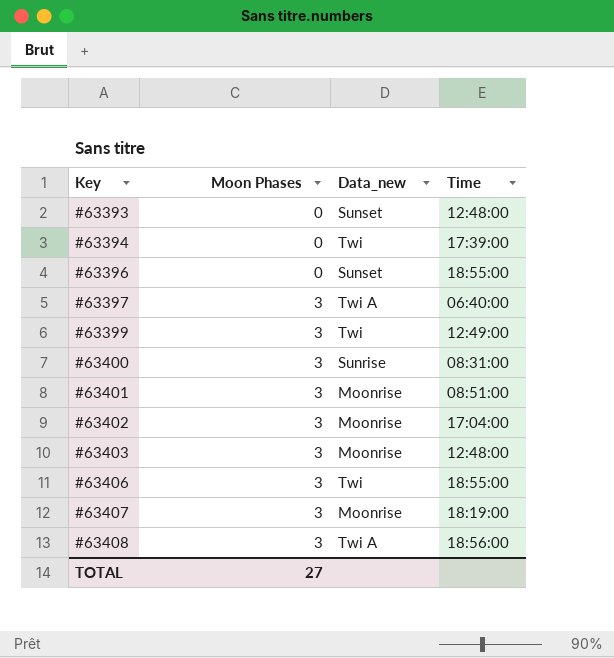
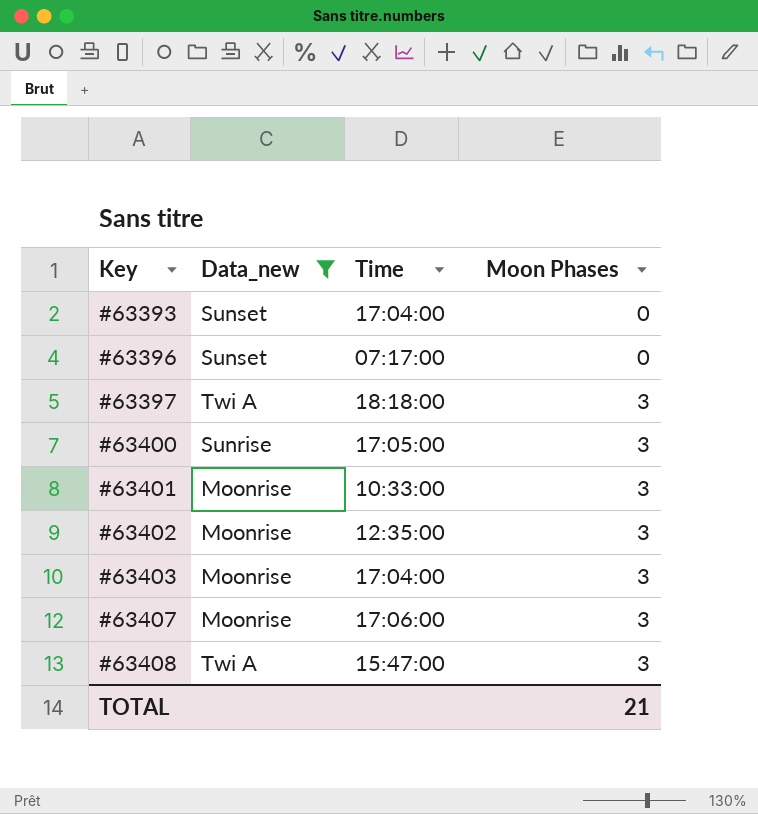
filter: none -> Data_new != Twi
column Moon Phases | position: 2 -> 4
#63393 | Time: 12:48:00 -> 17:04:00
#63396 | Time: 18:55:00 -> 07:17:00
#63397 | Time: 06:40:00 -> 18:18:00
#63400 | Time: 08:31:00 -> 17:05:00
#63401 | Time: 08:51:00 -> 10:33:00
#63402 | Time: 17:04:00 -> 12:35:00
#63403 | Time: 12:48:00 -> 17:04:00
#63407 | Time: 18:19:00 -> 17:06:00
#63408 | Time: 18:56:00 -> 15:47:00
TOTAL | Moon Phases: 27 -> 21

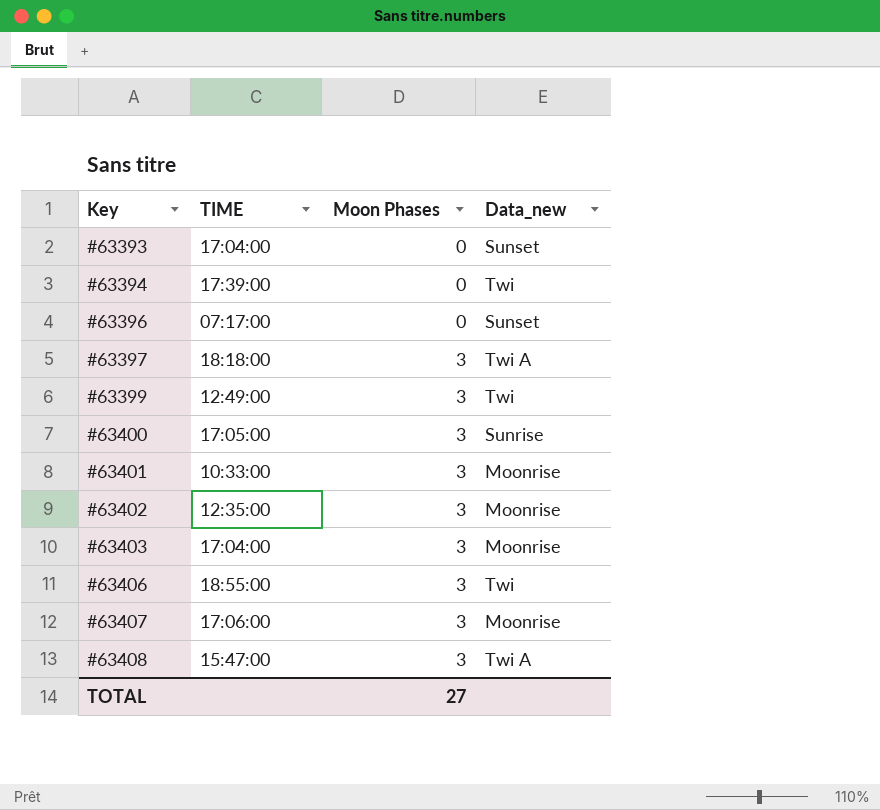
filter: Data_new != Twi -> none
column name: Time -> TIME
column Data_new | position: 2 -> 4
TOTAL | Moon Phases: 21 -> 27

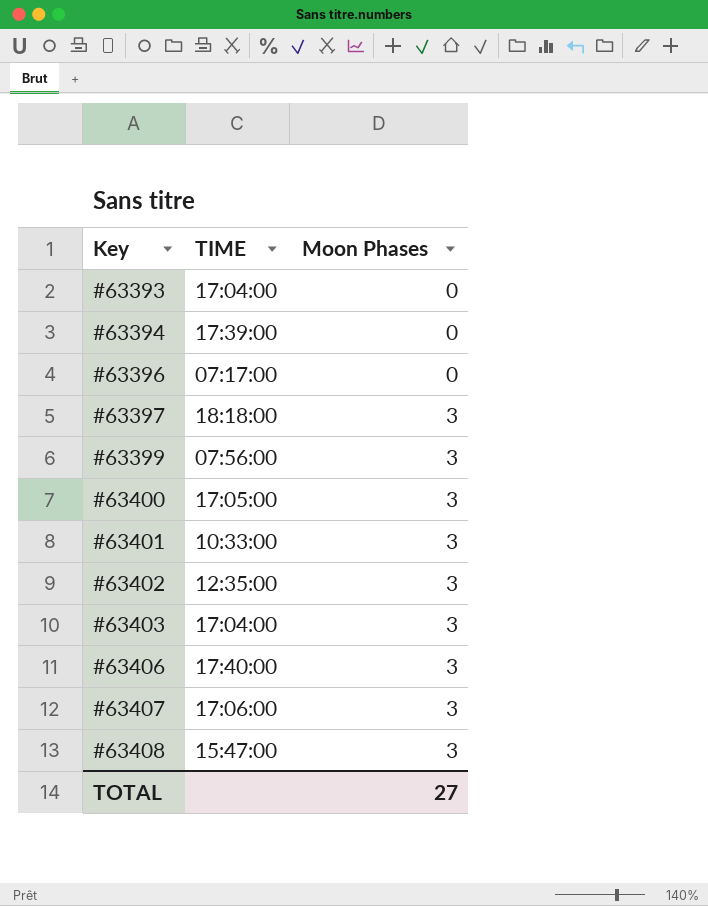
column Data_new | position: 4 -> none
#63399 | TIME: 12:49:00 -> 07:56:00
#63406 | TIME: 18:55:00 -> 17:40:00

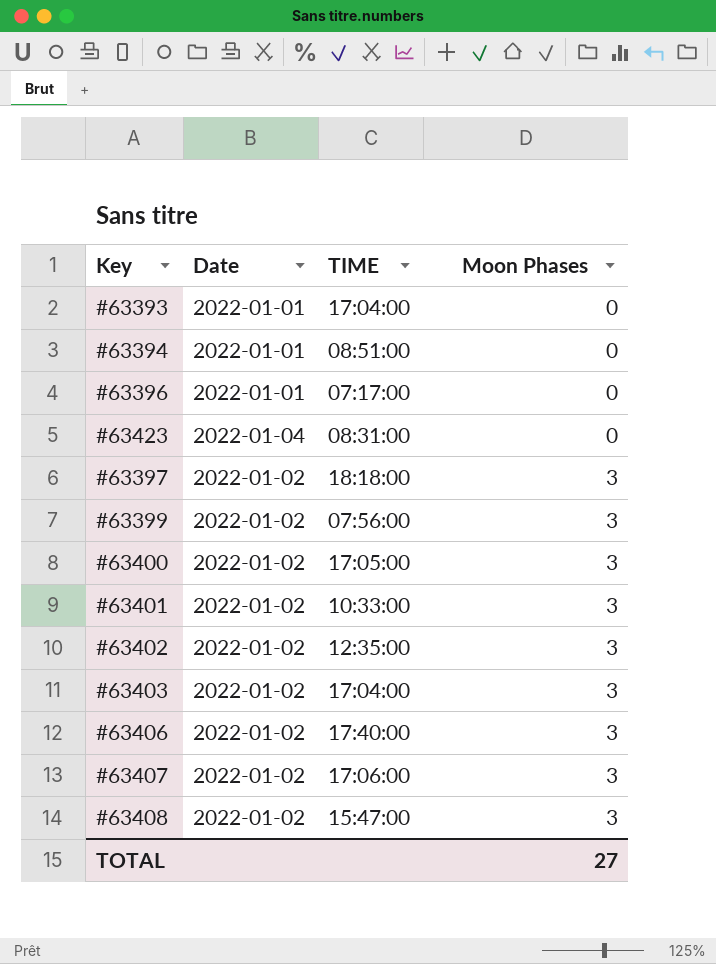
column Date | position: none -> 2
#63394 | TIME: 17:39:00 -> 08:51:00
row #63423: none -> 2022-01-04 | 08:31:00 | 0

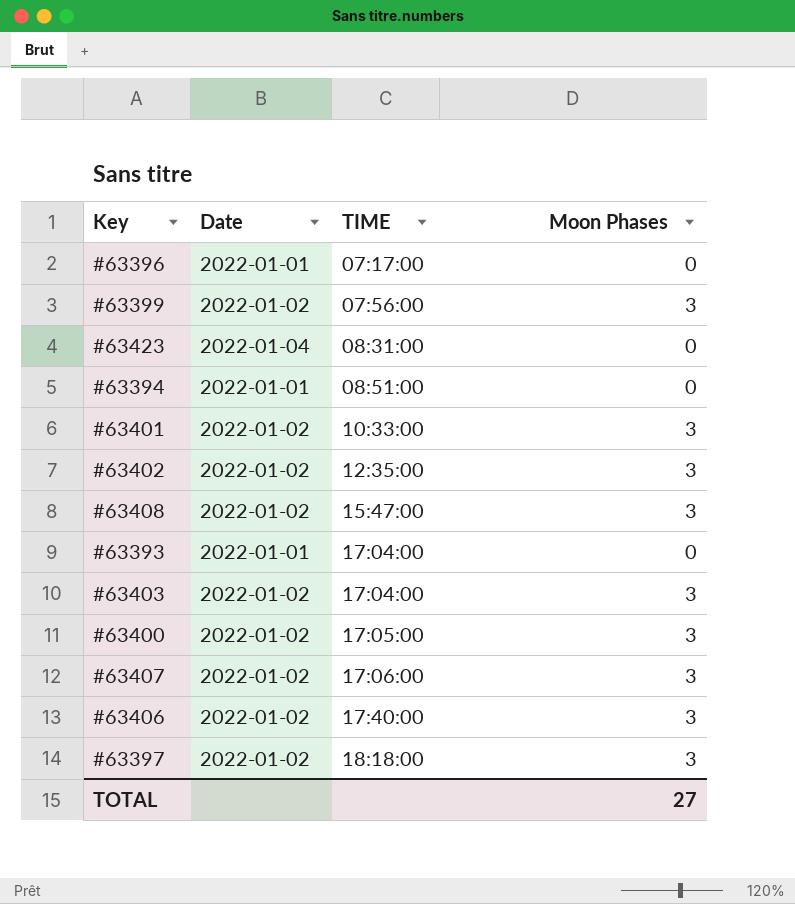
row order: Moon Phases ascending -> TIME ascending

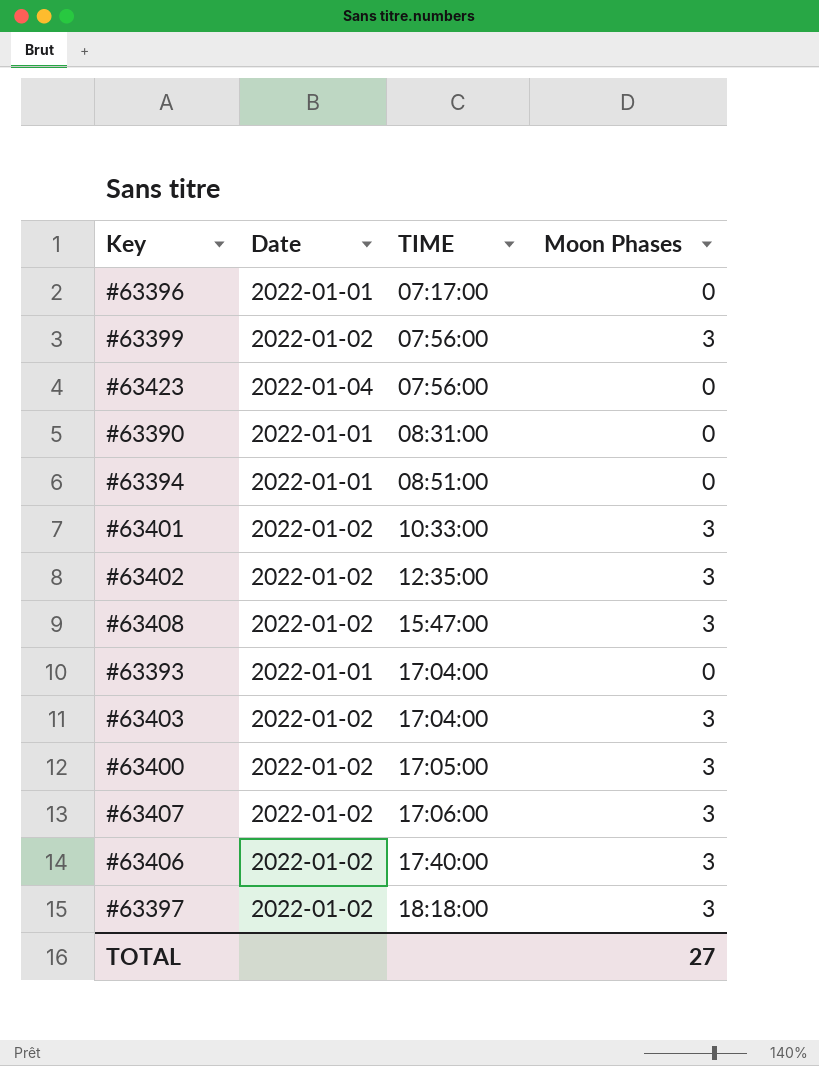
#63423 | TIME: 08:31:00 -> 07:56:00
row #63390: none -> 2022-01-01 | 08:31:00 | 0

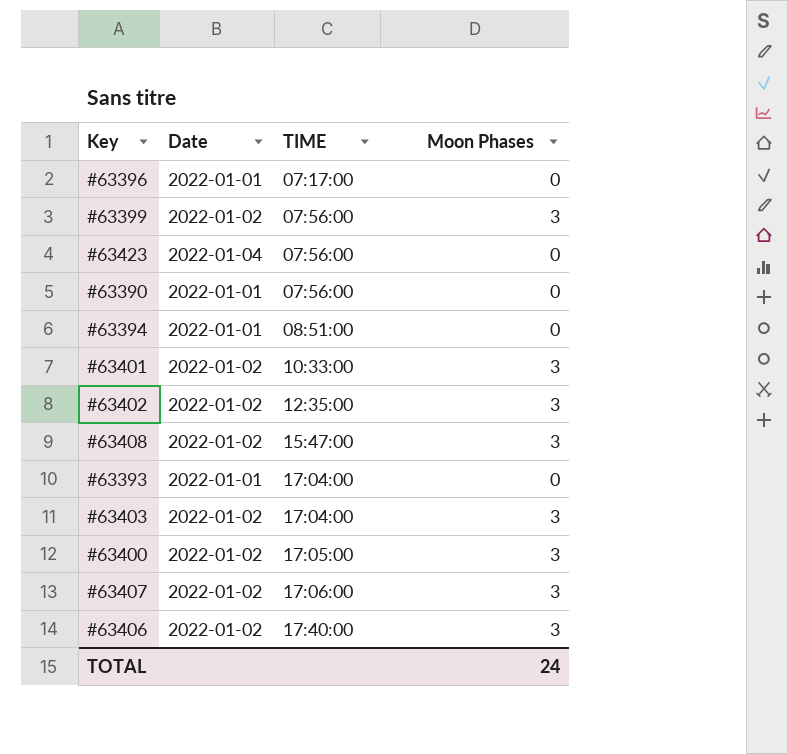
row #63397: 2022-01-02 | 18:18:00 | 3 -> none
#63390 | TIME: 08:31:00 -> 07:56:00
TOTAL | Moon Phases: 27 -> 24

